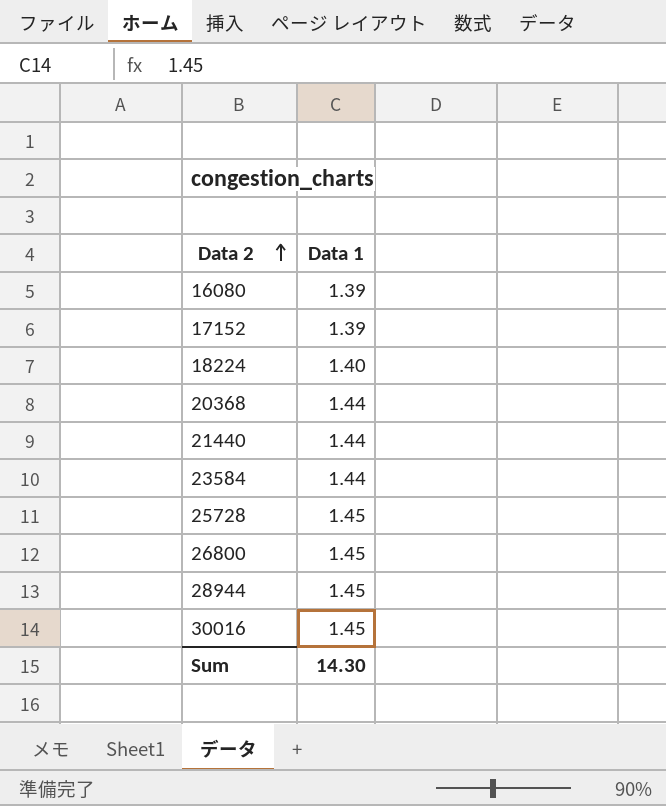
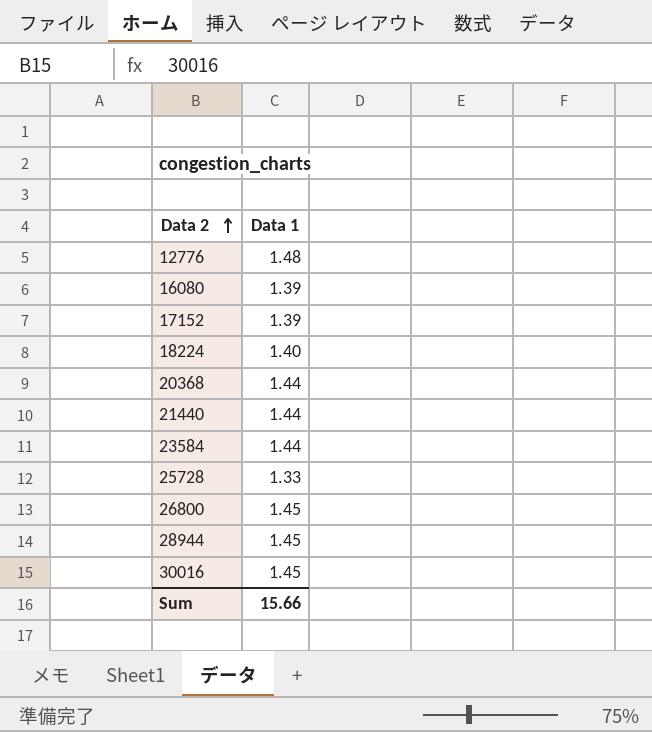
row 12776: none -> 1.48
25728 | Data 1: 1.45 -> 1.33
Sum | Data 1: 14.30 -> 15.66

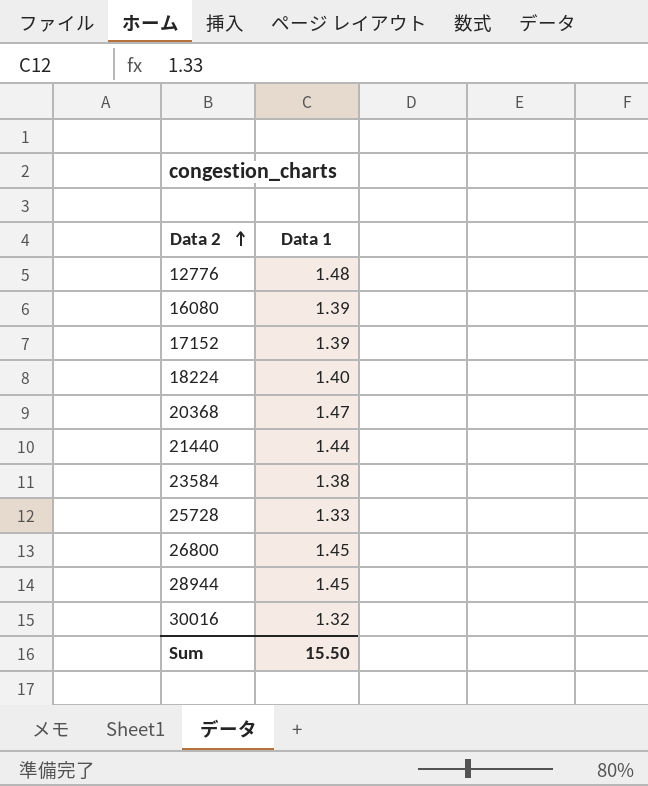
20368 | Data 1: 1.44 -> 1.47
23584 | Data 1: 1.44 -> 1.38
30016 | Data 1: 1.45 -> 1.32
Sum | Data 1: 15.66 -> 15.50

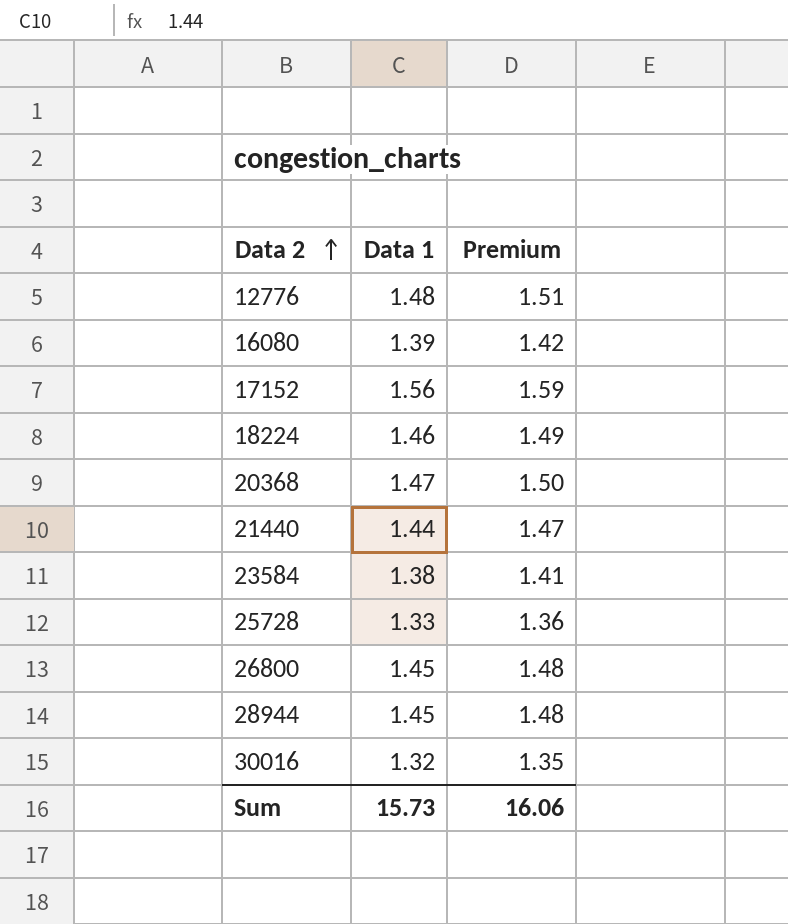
column Premium | formula: none -> [Data 1] * 1.02
17152 | Data 1: 1.39 -> 1.56
18224 | Data 1: 1.40 -> 1.46
Sum | Data 1: 15.50 -> 15.73

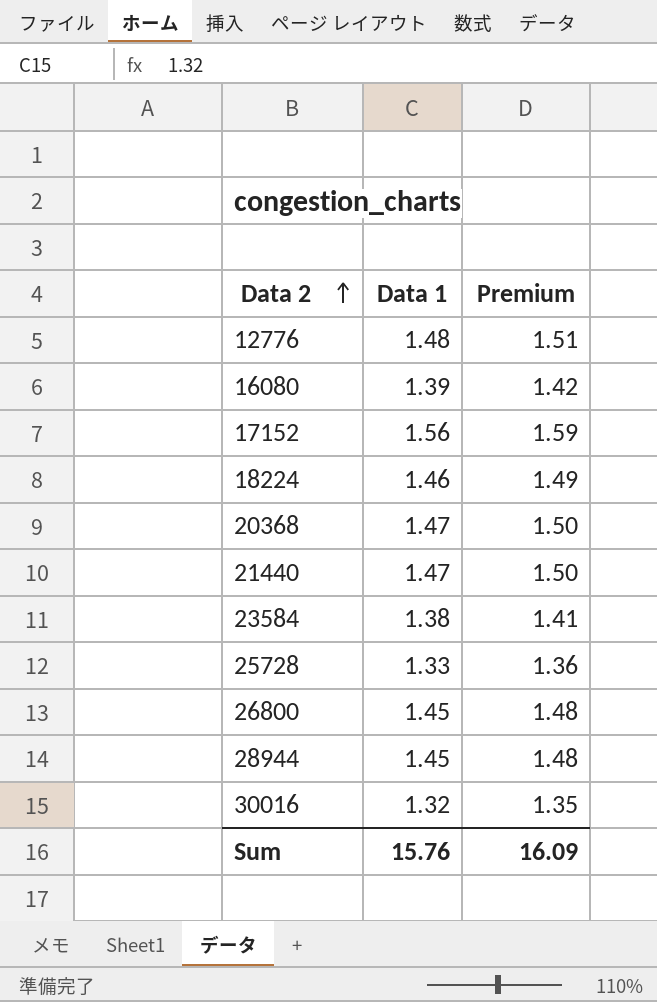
21440 | Data 1: 1.44 -> 1.47
21440 | Premium: 1.47 -> 1.50
Sum | Data 1: 15.73 -> 15.76
Sum | Premium: 16.06 -> 16.09

